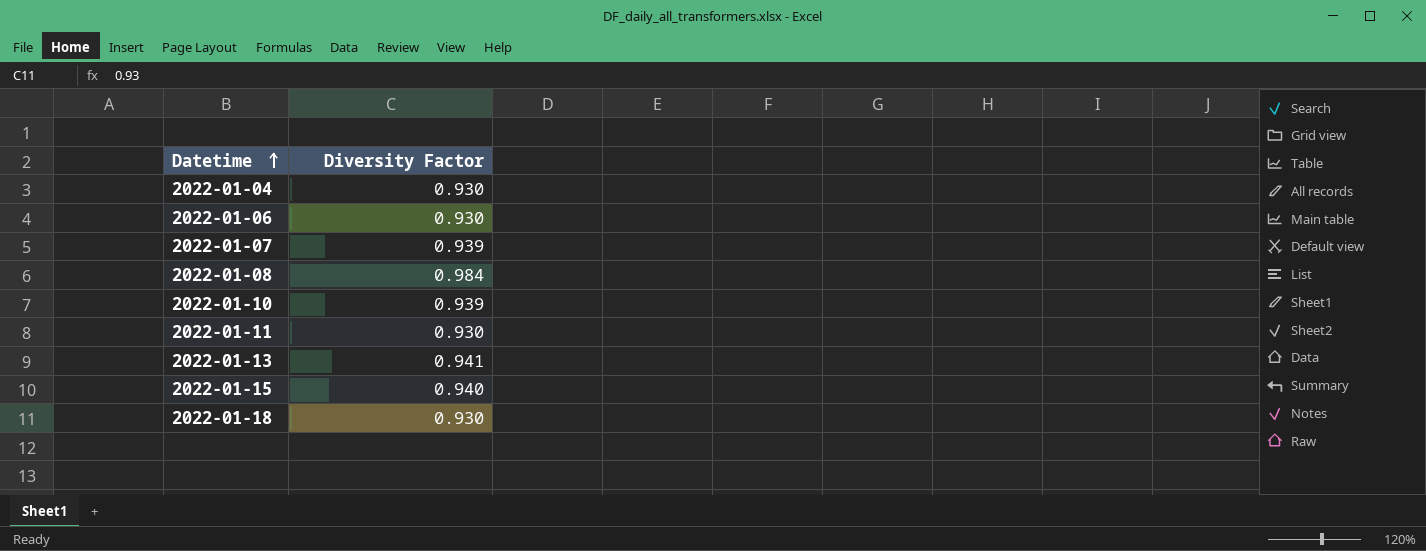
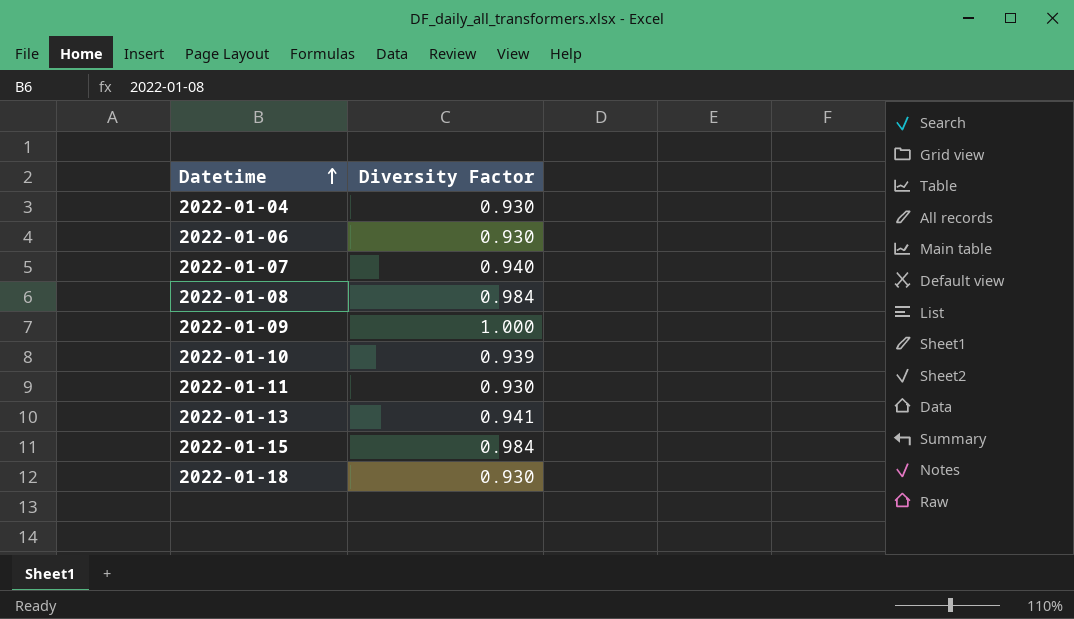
2022-01-07 | Diversity Factor: 0.939 -> 0.940
row 2022-01-09: none -> 1.000
2022-01-15 | Diversity Factor: 0.940 -> 0.984

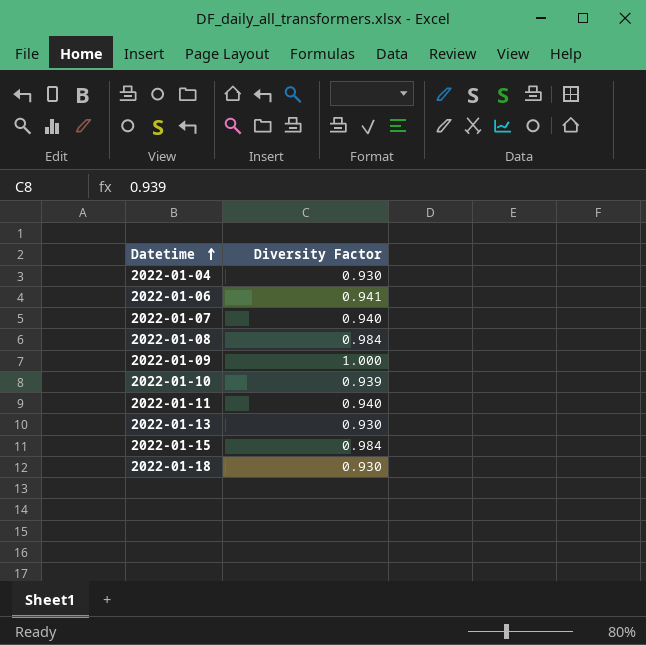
2022-01-06 | Diversity Factor: 0.930 -> 0.941
2022-01-11 | Diversity Factor: 0.930 -> 0.940
2022-01-13 | Diversity Factor: 0.941 -> 0.930

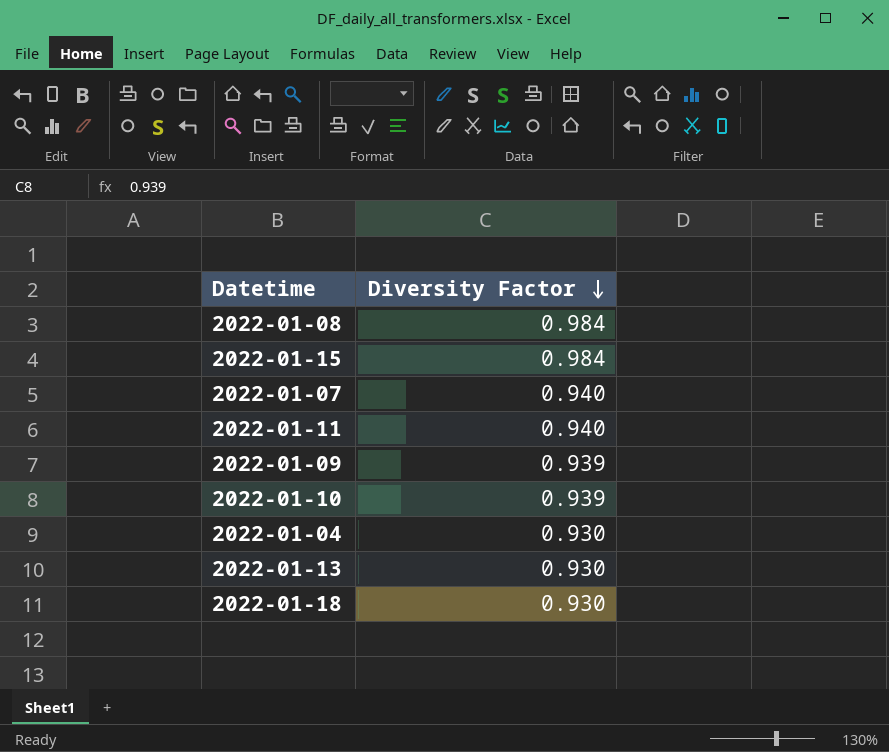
row order: Datetime ascending -> Diversity Factor descending
row 2022-01-06: 0.941 -> none
2022-01-09 | Diversity Factor: 1.000 -> 0.939

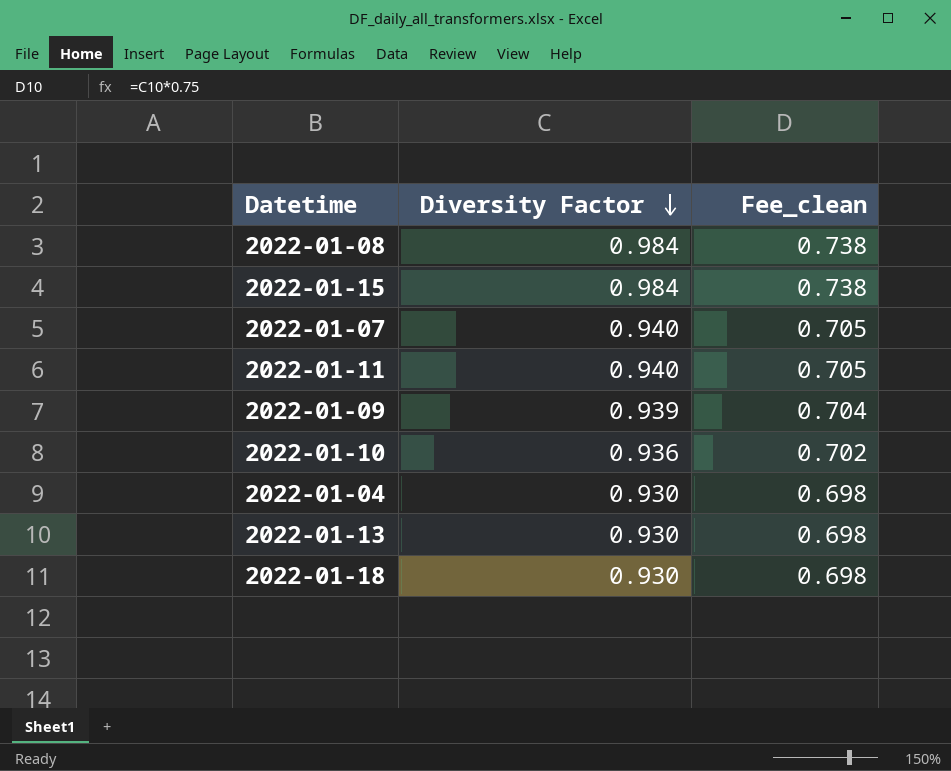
column Fee_clean | formula: none -> [Diversity Factor] * 0.75
2022-01-10 | Diversity Factor: 0.939 -> 0.936

